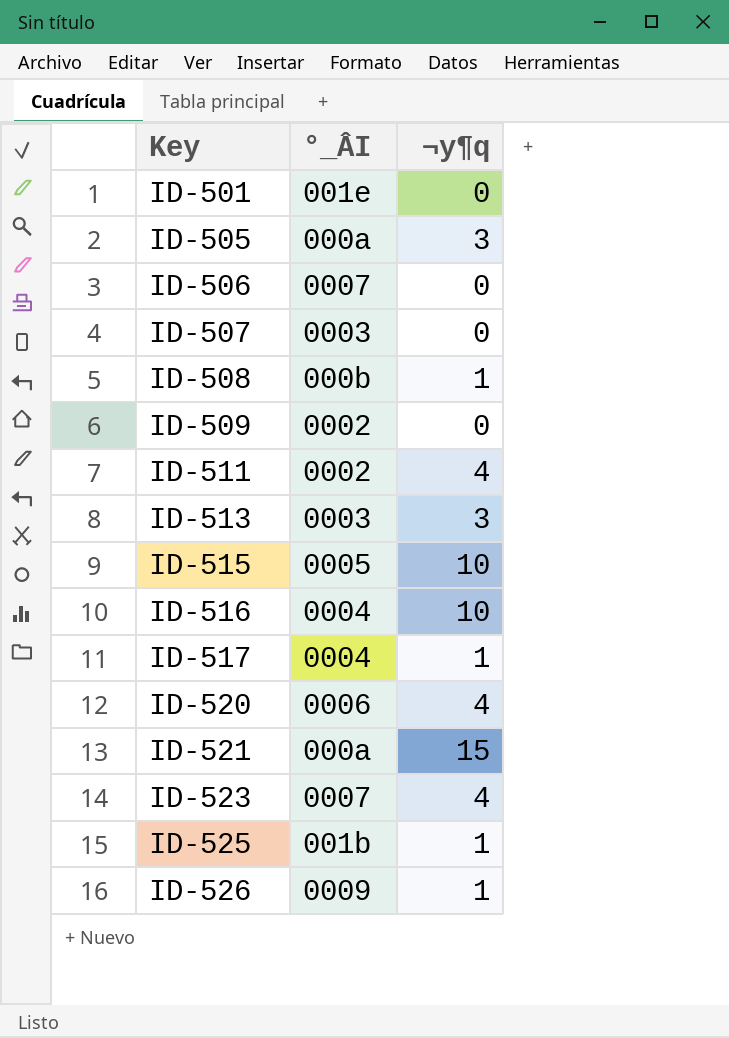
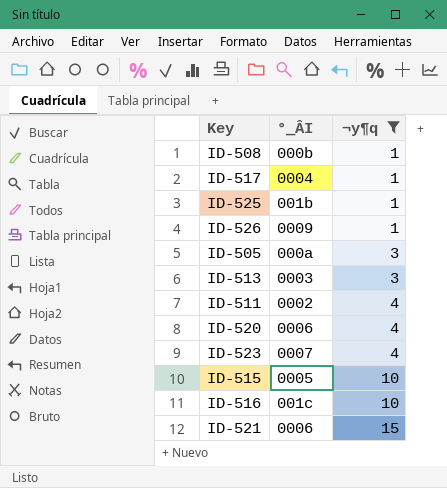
filter: none -> ¬y¶q != 0
row order: Key ascending -> ¬y¶q ascending
ID-516 | °_ÂI: 0004 -> 001c
ID-521 | °_ÂI: 000a -> 0006

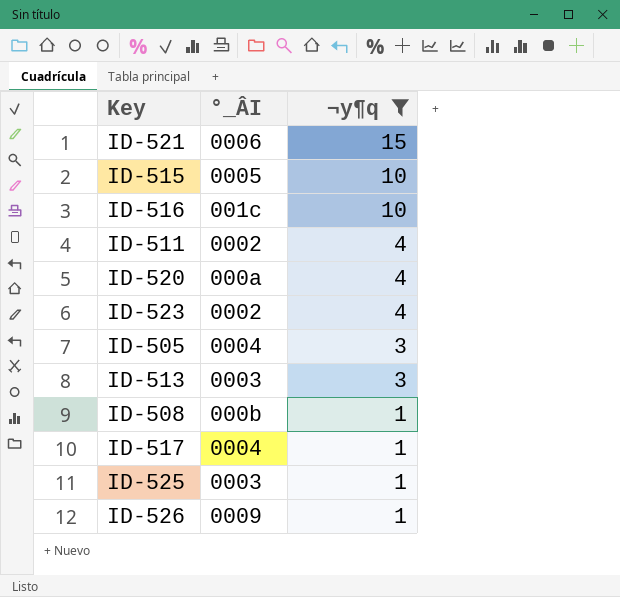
row order: ¬y¶q ascending -> ¬y¶q descending
ID-520 | °_ÂI: 0006 -> 000a
ID-523 | °_ÂI: 0007 -> 0002
ID-505 | °_ÂI: 000a -> 0004
ID-525 | °_ÂI: 001b -> 0003

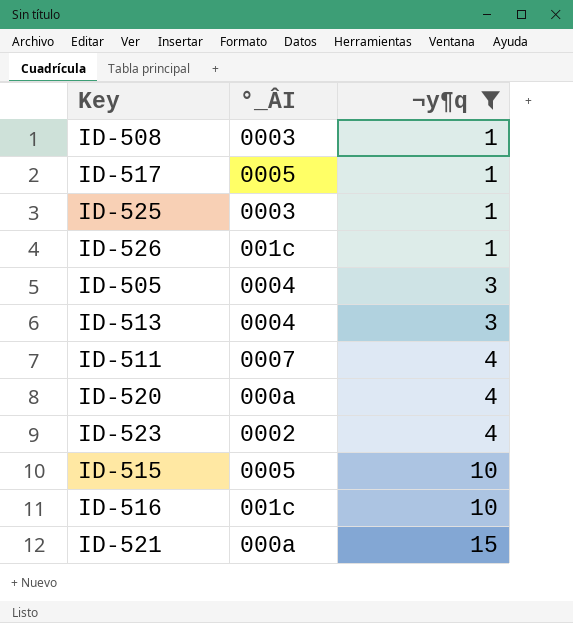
row order: ¬y¶q descending -> ¬y¶q ascending
ID-508 | °_ÂI: 000b -> 0003
ID-517 | °_ÂI: 0004 -> 0005
ID-526 | °_ÂI: 0009 -> 001c
ID-513 | °_ÂI: 0003 -> 0004
ID-511 | °_ÂI: 0002 -> 0007
ID-521 | °_ÂI: 0006 -> 000a

